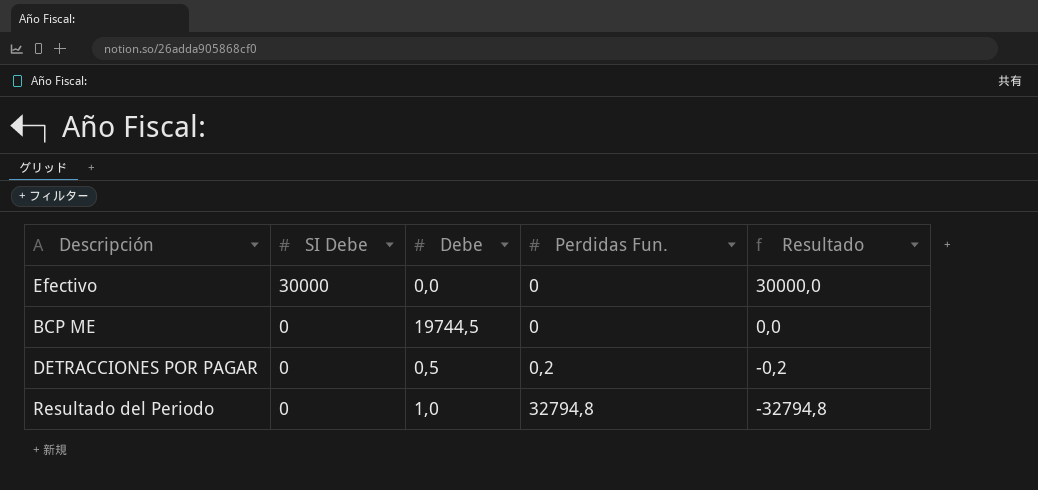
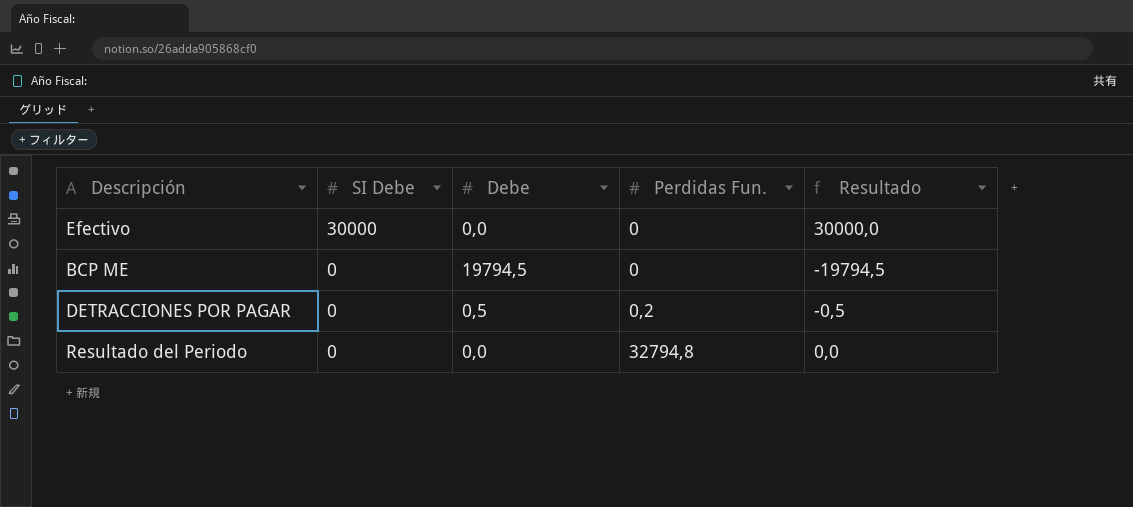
column Resultado | formula: [SI Debe] - [Perdidas Fun.] -> [SI Debe] - [Debe]
BCP ME | Debe: 19744,5 -> 19794,5
Resultado del Periodo | Debe: 1,0 -> 0,0

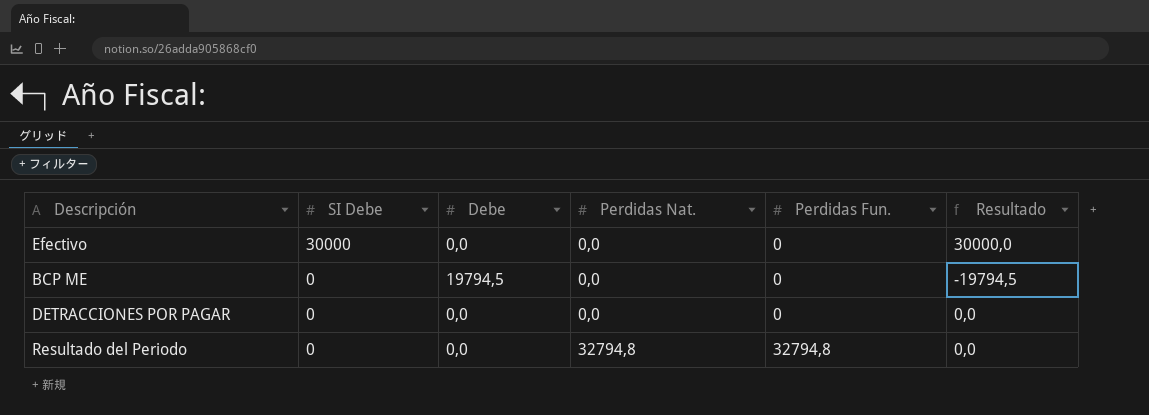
column Perdidas Nat. | position: none -> 4
DETRACCIONES POR PAGAR | Debe: 0,5 -> 0,0
DETRACCIONES POR PAGAR | Perdidas Fun.: 0,2 -> 0
DETRACCIONES POR PAGAR | Resultado: -0,5 -> 0,0

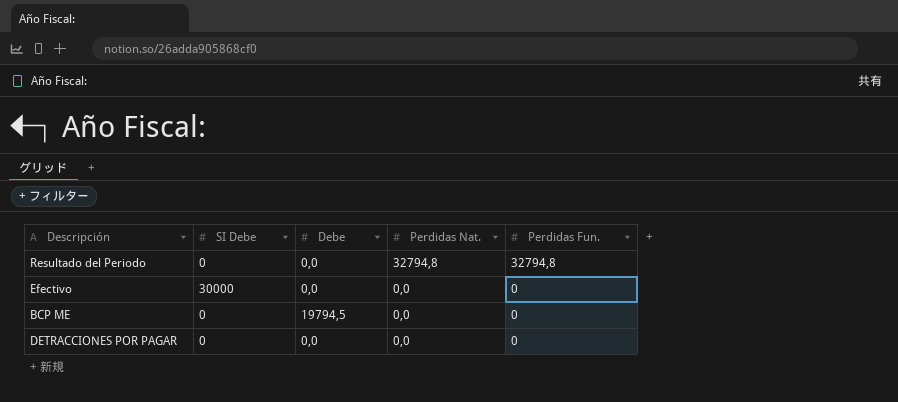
row order: SI Debe descending -> Perdidas Nat. descending
column Resultado | formula: [SI Debe] - [Debe] -> none

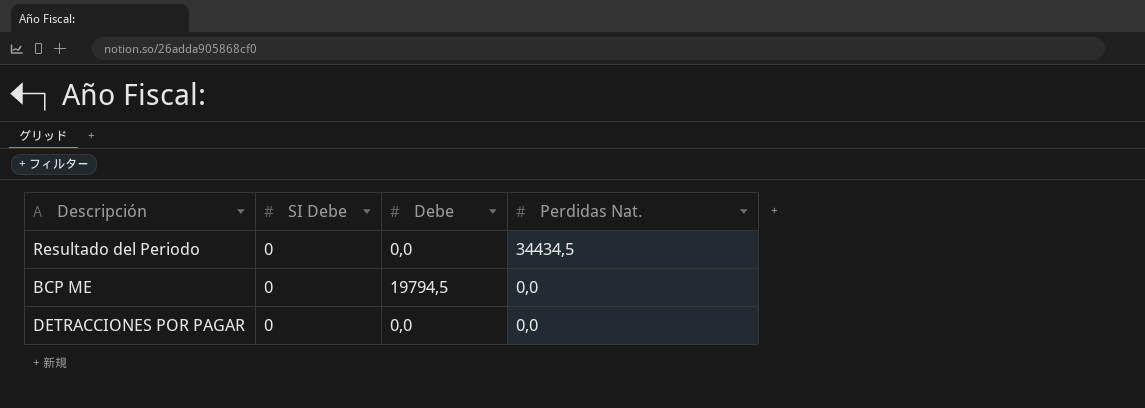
column Perdidas Fun. | position: 5 -> none
row Efectivo: 30000 | 0,0 | 0,0 | 0 -> none
Resultado del Periodo | Perdidas Nat.: 32794,8 -> 34434,5

